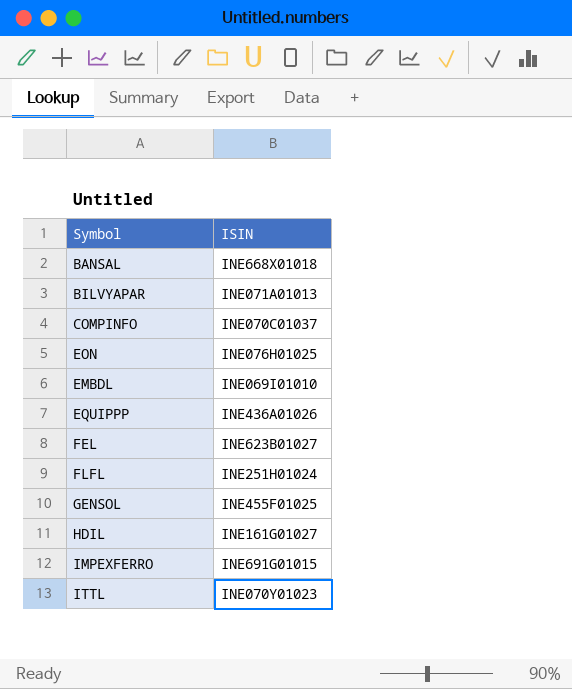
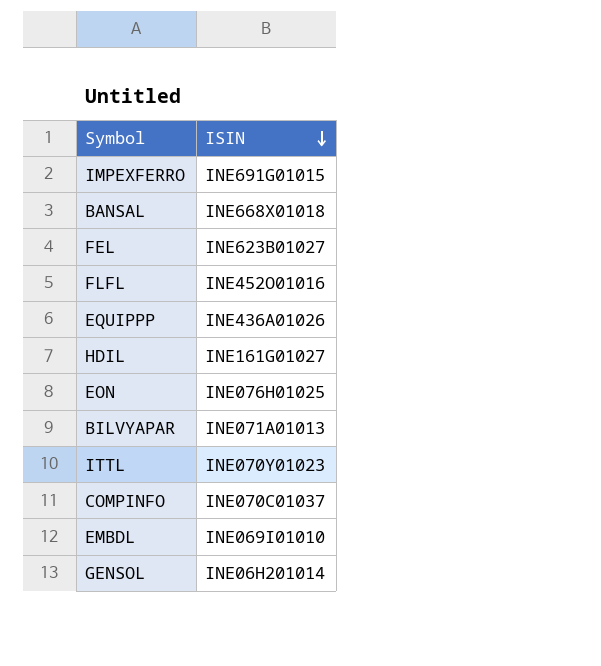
row order: none -> ISIN descending
FLFL | ISIN: INE251H01024 -> INE452O01016
GENSOL | ISIN: INE455F01025 -> INE06H201014

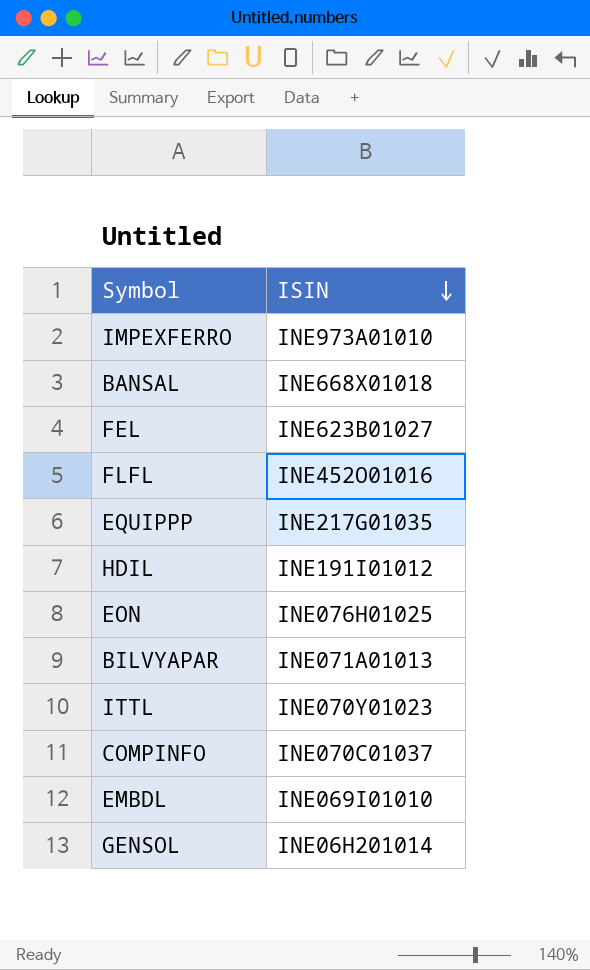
IMPEXFERRO | ISIN: INE691G01015 -> INE973A01010
EQUIPPP | ISIN: INE436A01026 -> INE217G01035
HDIL | ISIN: INE161G01027 -> INE191I01012

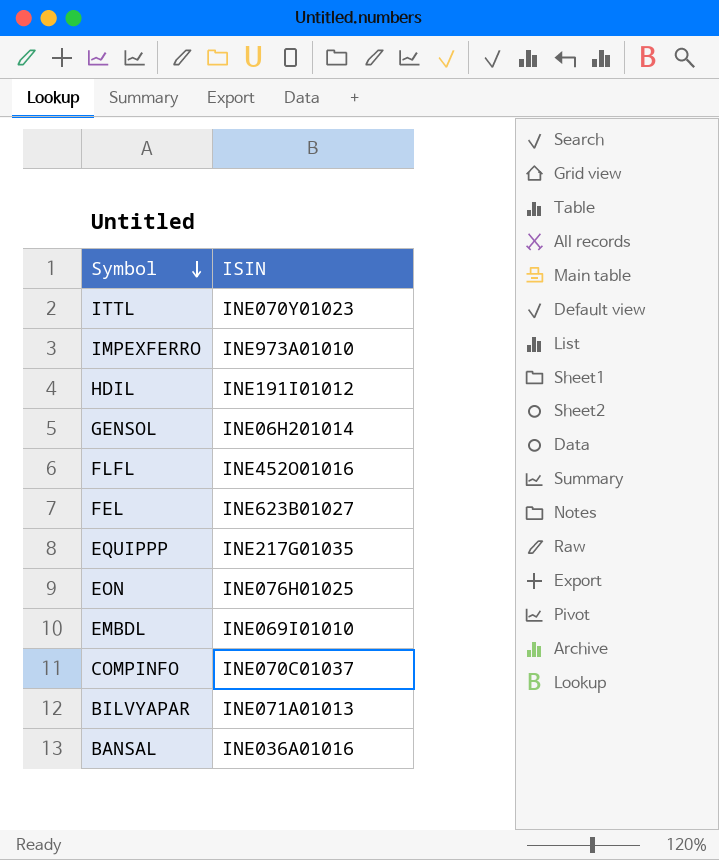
row order: ISIN descending -> Symbol descending
BANSAL | ISIN: INE668X01018 -> INE036A01016

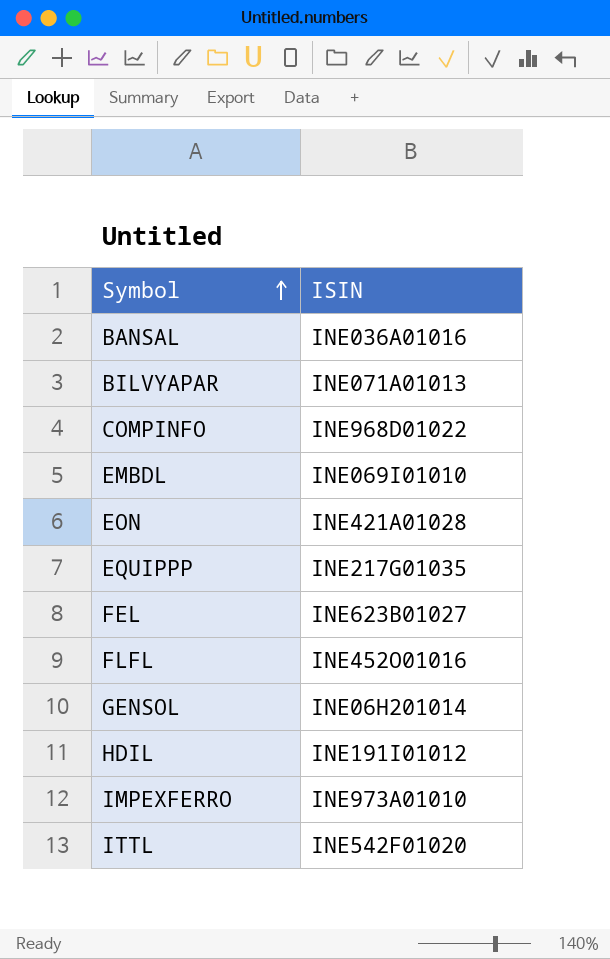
row order: Symbol descending -> Symbol ascending
COMPINFO | ISIN: INE070C01037 -> INE968D01022
EON | ISIN: INE076H01025 -> INE421A01028
ITTL | ISIN: INE070Y01023 -> INE542F01020

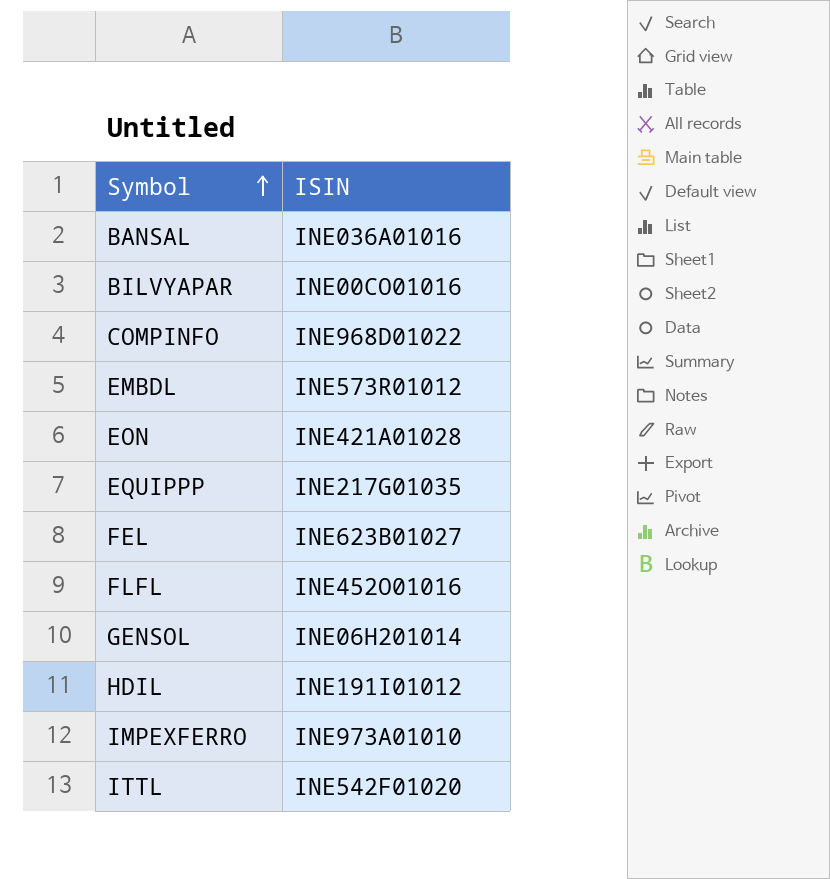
BILVYAPAR | ISIN: INE071A01013 -> INE00CO01016
EMBDL | ISIN: INE069I01010 -> INE573R01012

